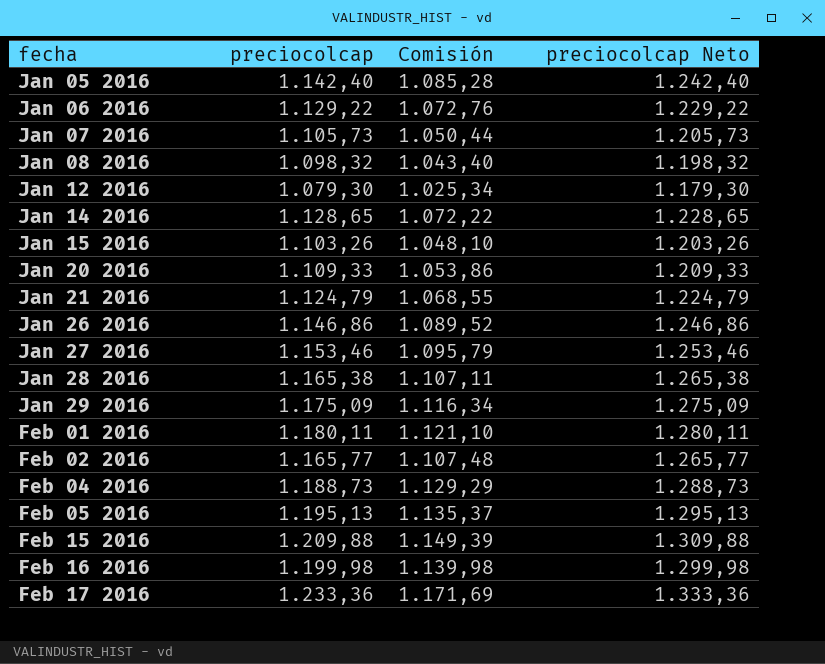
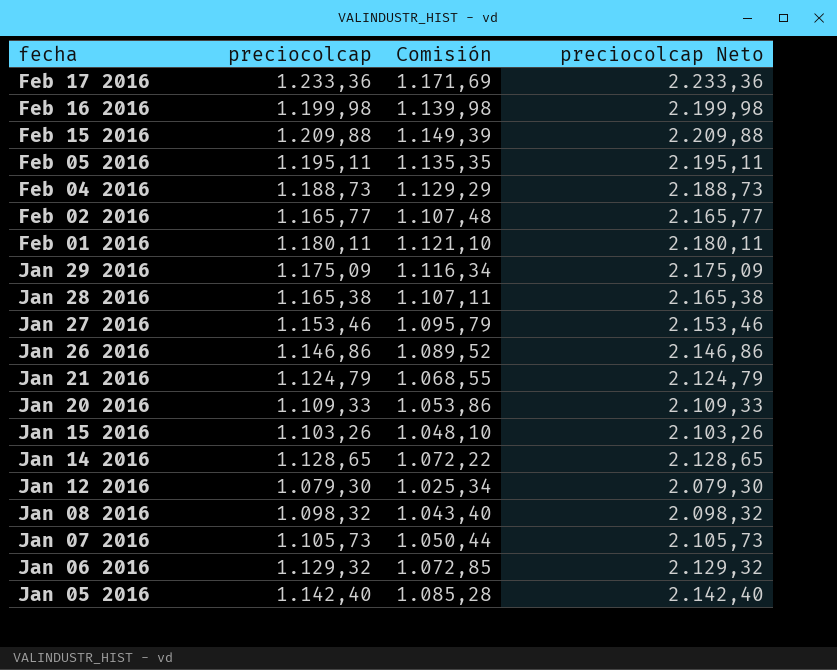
row order: fecha ascending -> fecha descending
column preciocolcap Neto | formula: [preciocolcap] + 100 -> [preciocolcap] + 1000
Feb 05 2016 | preciocolcap: 1.195,13 -> 1.195,11
Feb 05 2016 | Comisión: 1.135,37 -> 1.135,35
Jan 06 2016 | preciocolcap: 1.129,22 -> 1.129,32
Jan 06 2016 | Comisión: 1.072,76 -> 1.072,85

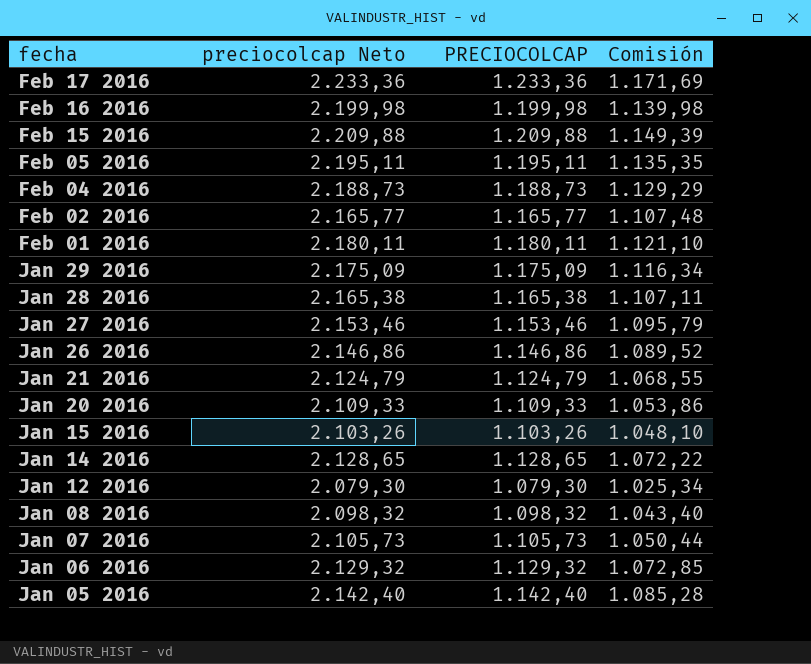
column preciocolcap Neto | position: 4 -> 2
column name: preciocolcap -> PRECIOCOLCAP

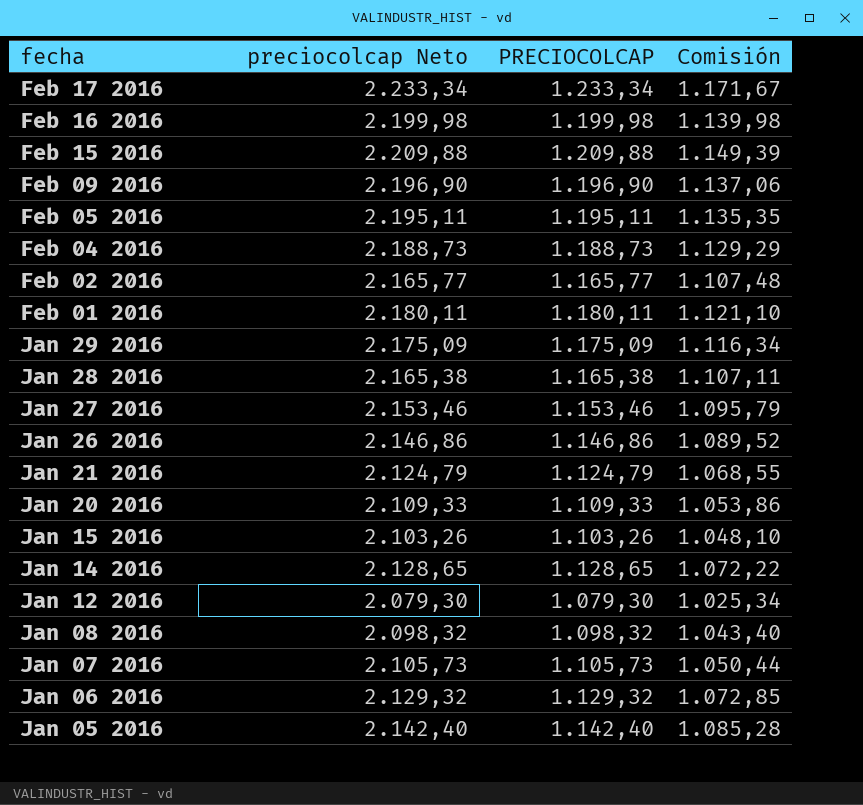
Feb 17 2016 | preciocolcap Neto: 2.233,36 -> 2.233,34
Feb 17 2016 | PRECIOCOLCAP: 1.233,36 -> 1.233,34
Feb 17 2016 | Comisión: 1.171,69 -> 1.171,67
row Feb 09 2016: none -> 2.196,90 | 1.196,90 | 1.137,06

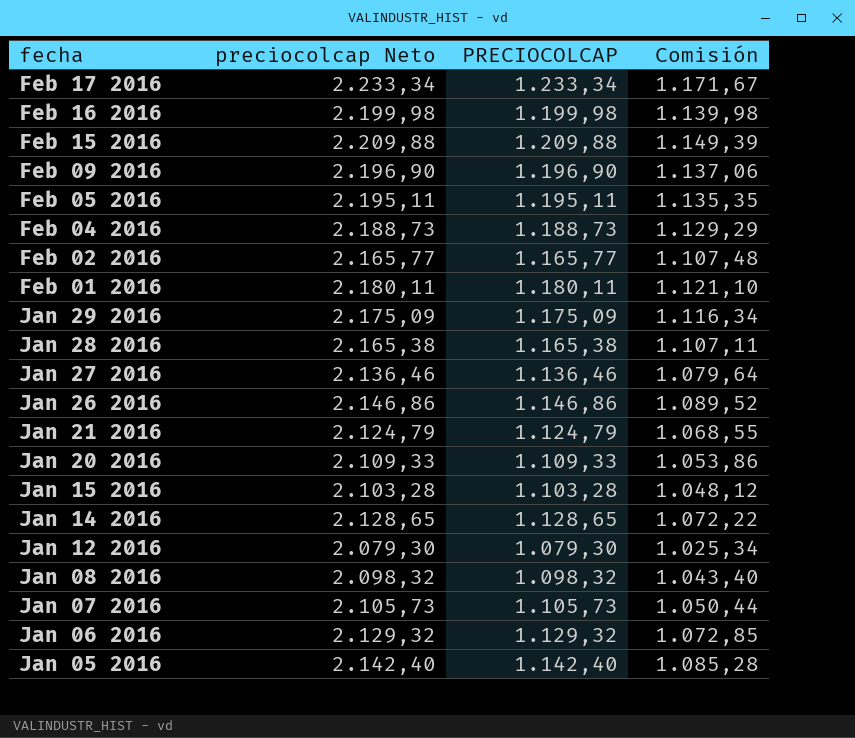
Jan 27 2016 | preciocolcap Neto: 2.153,46 -> 2.136,46
Jan 27 2016 | PRECIOCOLCAP: 1.153,46 -> 1.136,46
Jan 27 2016 | Comisión: 1.095,79 -> 1.079,64
Jan 15 2016 | preciocolcap Neto: 2.103,26 -> 2.103,28
Jan 15 2016 | PRECIOCOLCAP: 1.103,26 -> 1.103,28
Jan 15 2016 | Comisión: 1.048,10 -> 1.048,12

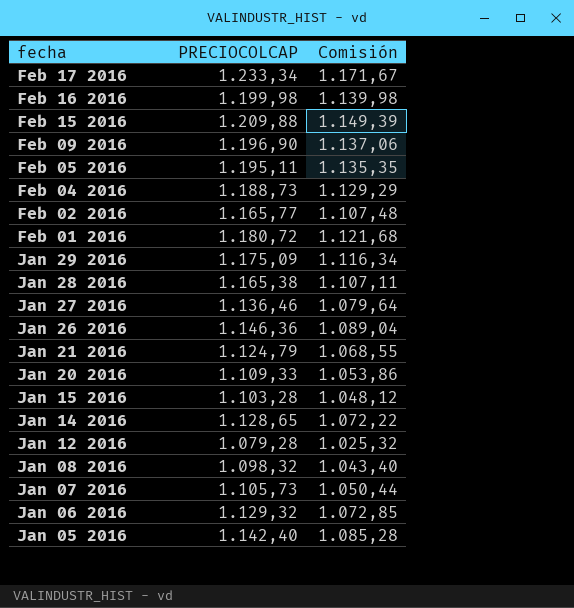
column preciocolcap Neto | formula: [PRECIOCOLCAP] + 1000 -> none
Feb 01 2016 | PRECIOCOLCAP: 1.180,11 -> 1.180,72
Feb 01 2016 | Comisión: 1.121,10 -> 1.121,68
Jan 26 2016 | PRECIOCOLCAP: 1.146,86 -> 1.146,36
Jan 26 2016 | Comisión: 1.089,52 -> 1.089,04
Jan 12 2016 | PRECIOCOLCAP: 1.079,30 -> 1.079,28
Jan 12 2016 | Comisión: 1.025,34 -> 1.025,32

